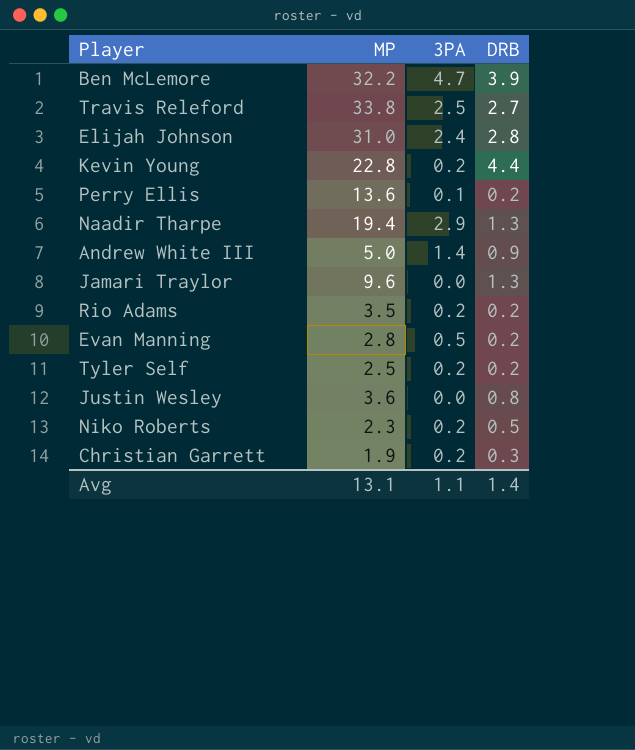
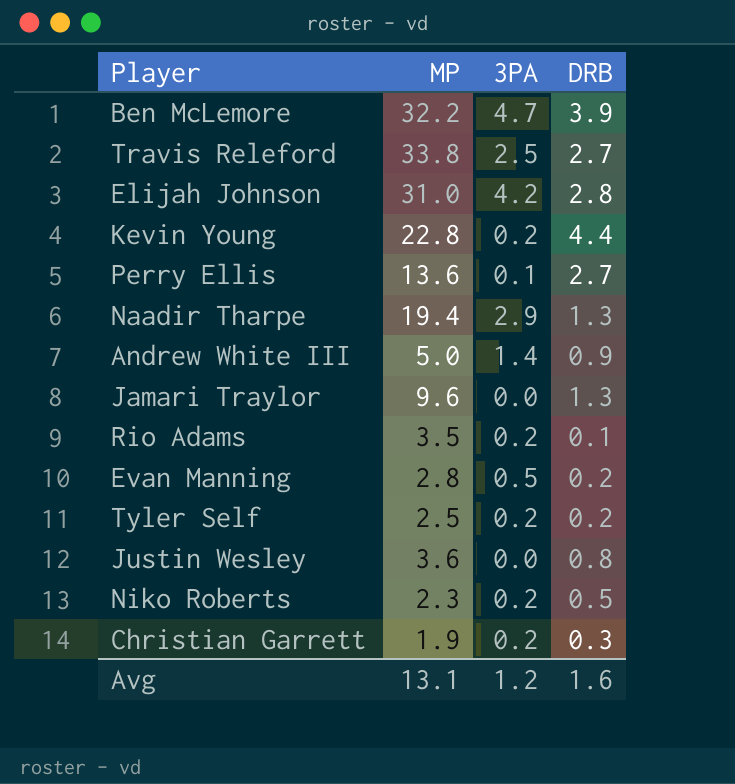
Elijah Johnson | 3PA: 2.4 -> 4.2
Perry Ellis | DRB: 0.2 -> 2.7
Rio Adams | DRB: 0.2 -> 0.1
Avg | 3PA: 1.1 -> 1.2
Avg | DRB: 1.4 -> 1.6

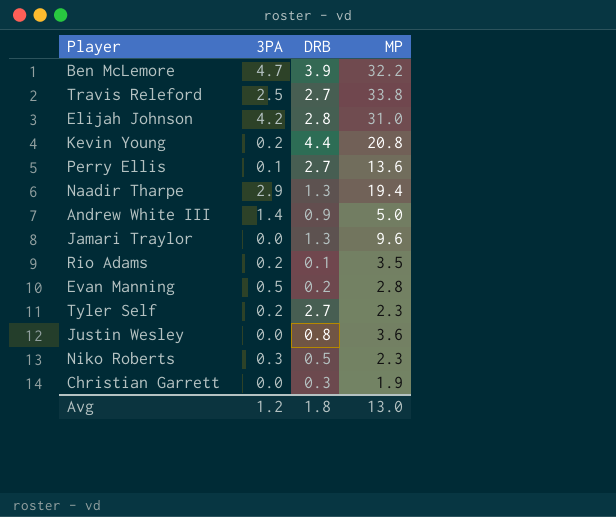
column MP | position: 2 -> 4
Kevin Young | MP: 22.8 -> 20.8
Tyler Self | DRB: 0.2 -> 2.7
Tyler Self | MP: 2.5 -> 2.3
Niko Roberts | 3PA: 0.2 -> 0.3
Christian Garrett | 3PA: 0.2 -> 0.0
Avg | DRB: 1.6 -> 1.8
Avg | MP: 13.1 -> 13.0

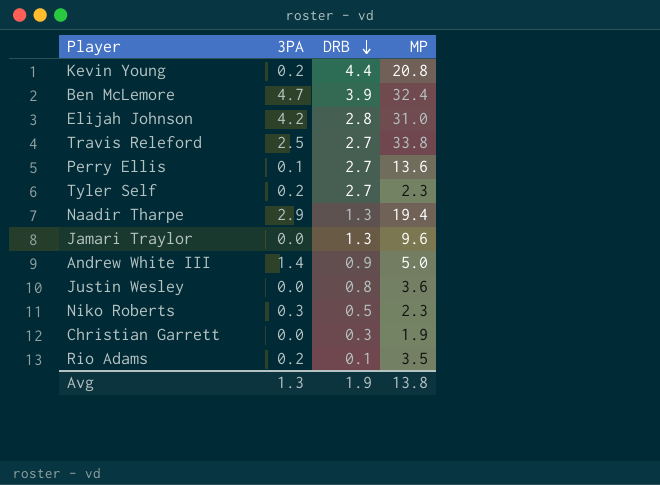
row order: none -> DRB descending
row Evan Manning: 0.5 | 0.2 | 2.8 -> none
Ben McLemore | MP: 32.2 -> 32.4
Avg | 3PA: 1.2 -> 1.3
Avg | DRB: 1.8 -> 1.9
Avg | MP: 13.0 -> 13.8

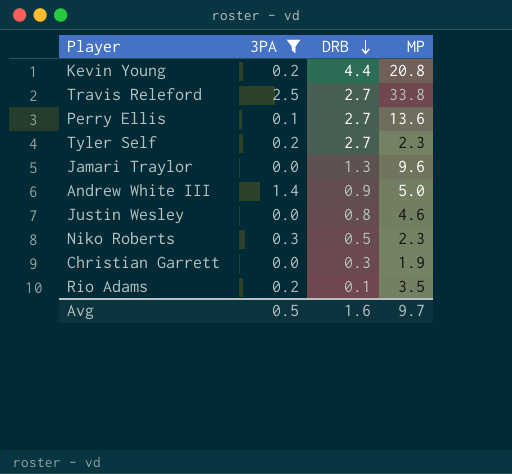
filter: none -> 3PA <= 2.5
Justin Wesley | MP: 3.6 -> 4.6
Avg | 3PA: 1.3 -> 0.5
Avg | DRB: 1.9 -> 1.6
Avg | MP: 13.8 -> 9.7

